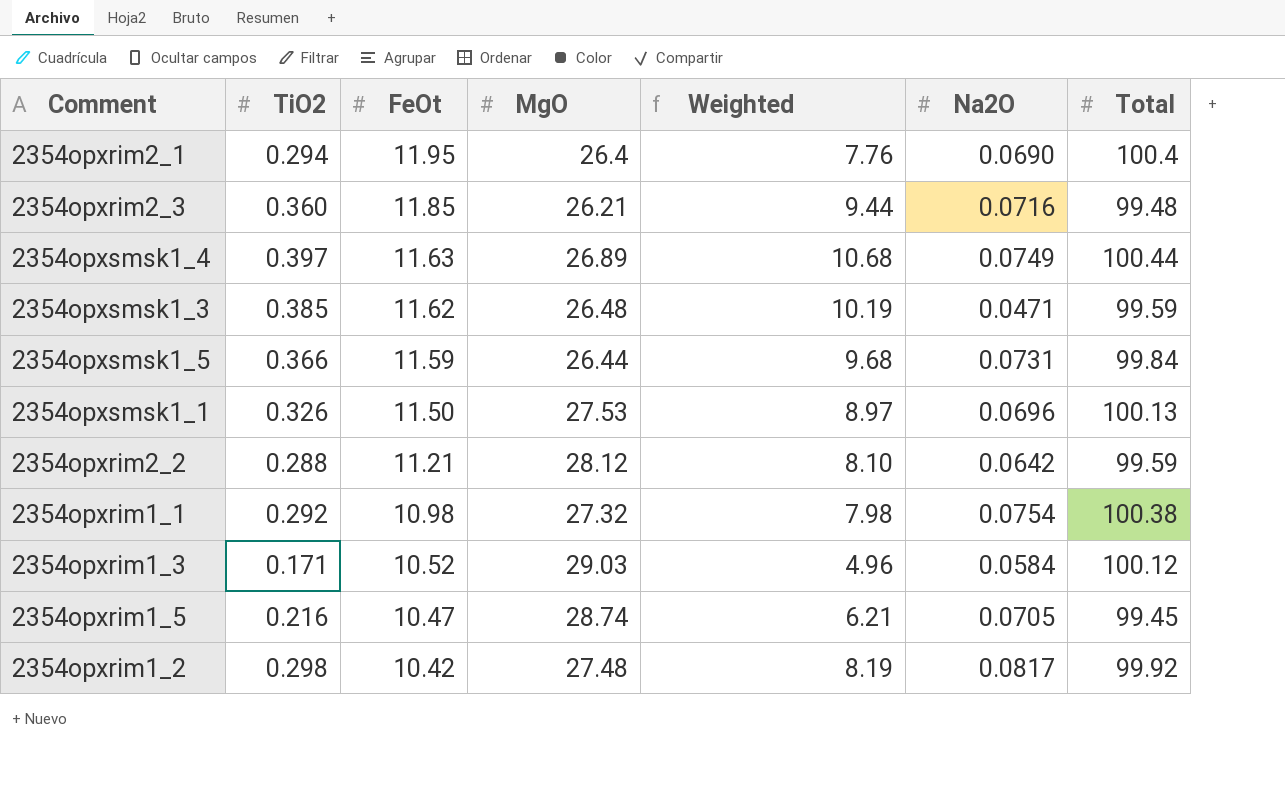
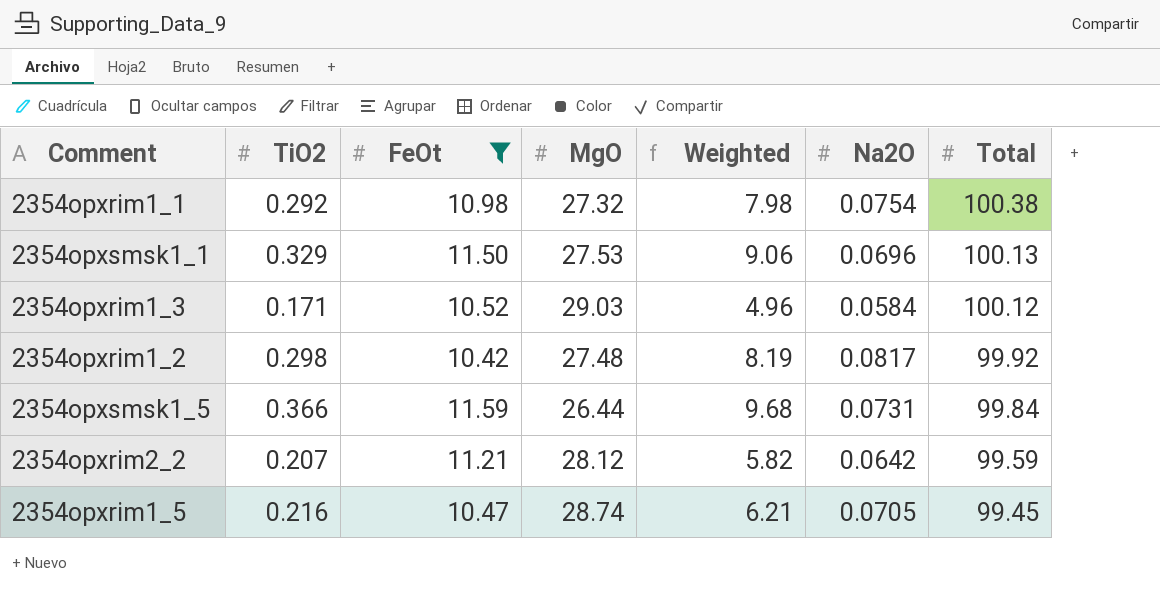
filter: none -> FeOt <= 11.59
row order: FeOt descending -> Total descending
2354opxsmsk1_1 | TiO2: 0.326 -> 0.329
2354opxsmsk1_1 | Weighted: 8.97 -> 9.06
2354opxrim2_2 | TiO2: 0.288 -> 0.207
2354opxrim2_2 | Weighted: 8.10 -> 5.82

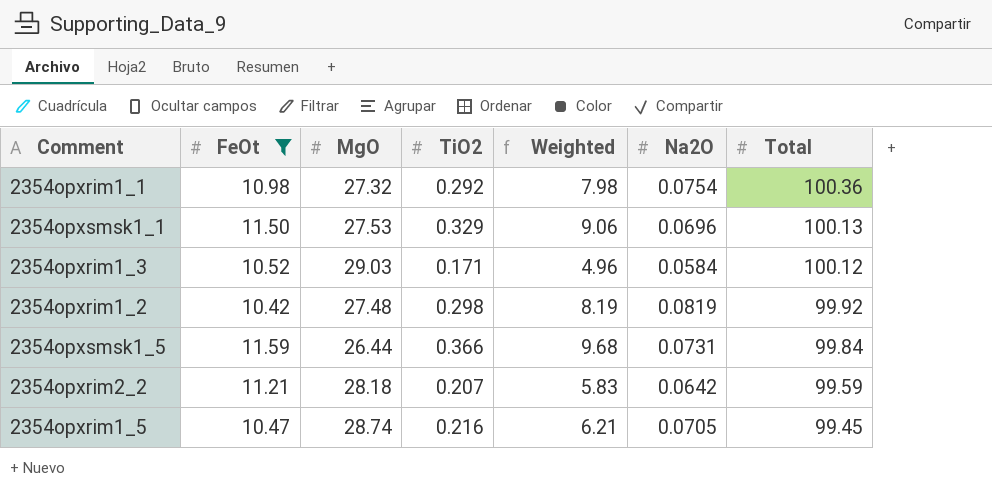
column TiO2 | position: 2 -> 4
2354opxrim1_1 | Total: 100.38 -> 100.36
2354opxrim1_2 | Na2O: 0.0817 -> 0.0819
2354opxrim2_2 | MgO: 28.12 -> 28.18
2354opxrim2_2 | Weighted: 5.82 -> 5.83

